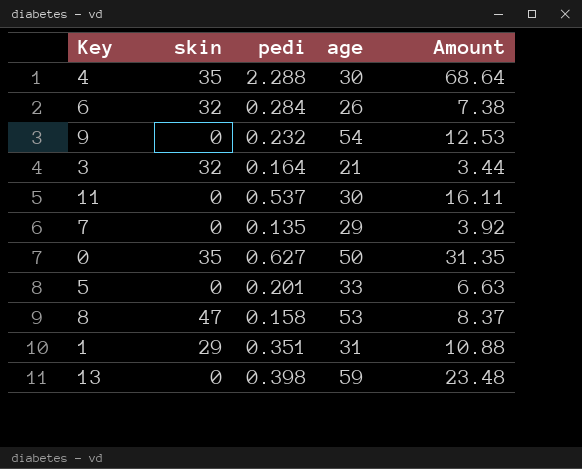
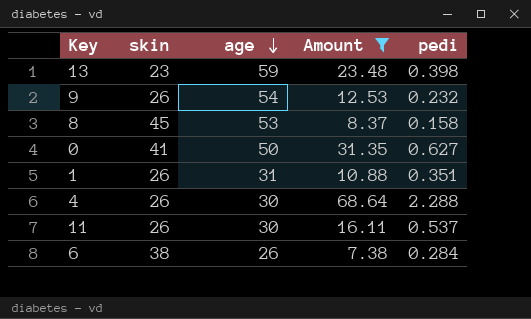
filter: none -> Amount >= 7.38
row order: none -> age descending
column pedi | position: 3 -> 5
13 | skin: 0 -> 23
9 | skin: 0 -> 26
8 | skin: 47 -> 45
0 | skin: 35 -> 41
1 | skin: 29 -> 26
4 | skin: 35 -> 26
11 | skin: 0 -> 26
6 | skin: 32 -> 38

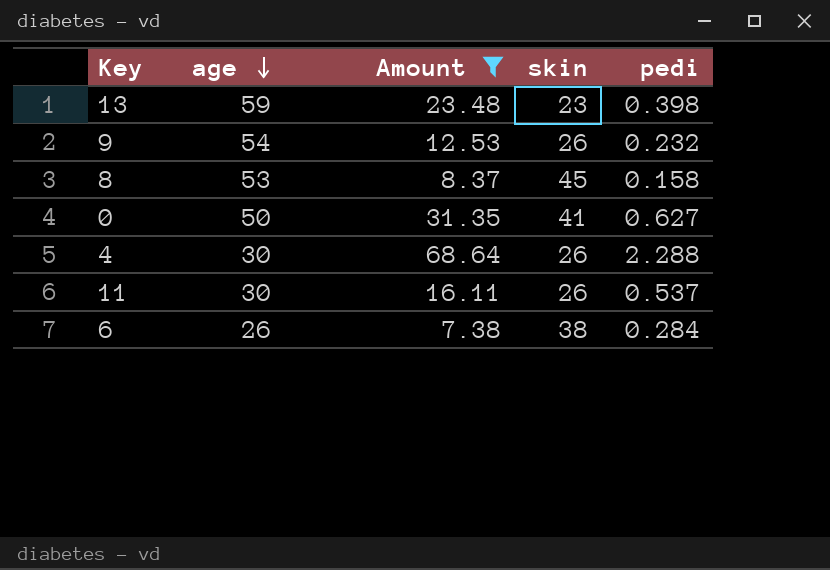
column skin | position: 2 -> 4
row 1: 26 | 31 | 10.88 | 0.351 -> none

